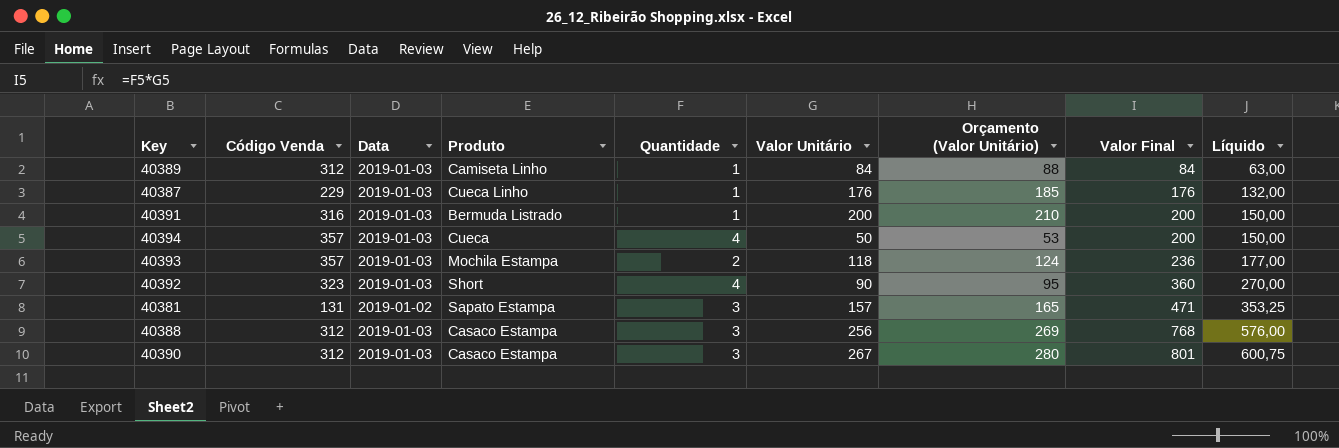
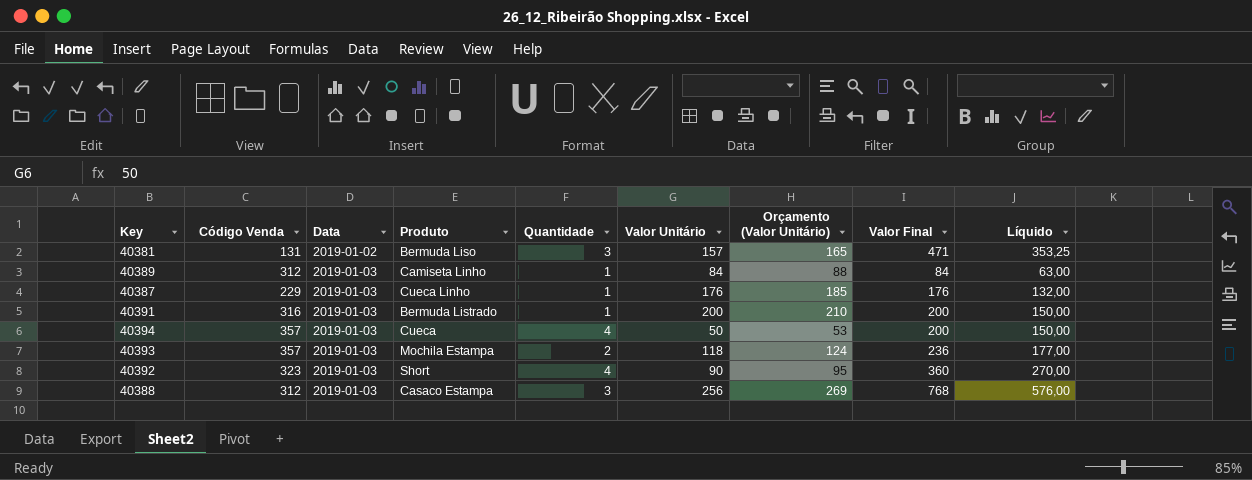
row order: Valor Final ascending -> Data ascending
row 40390: 312 | 2019-01-03 | Casaco Estampa | 3 | 267 | 280 | 801 | 600,75 -> none
40381 | Produto: Sapato Estampa -> Bermuda Liso

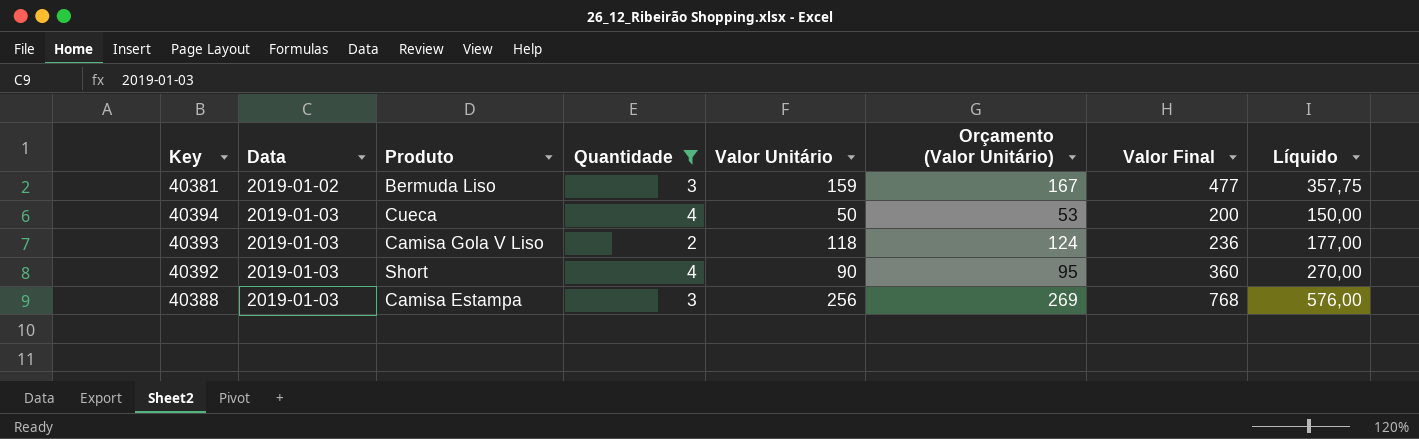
filter: none -> Quantidade != 1
column Código Venda | position: 2 -> none
40381 | Valor Unitário: 157 -> 159
40381 | Orçamento (Valor Unitário): 165 -> 167
40381 | Valor Final: 471 -> 477
40381 | Líquido: 353,25 -> 357,75
40393 | Produto: Mochila Estampa -> Camisa Gola V Liso
40388 | Produto: Casaco Estampa -> Camisa Estampa

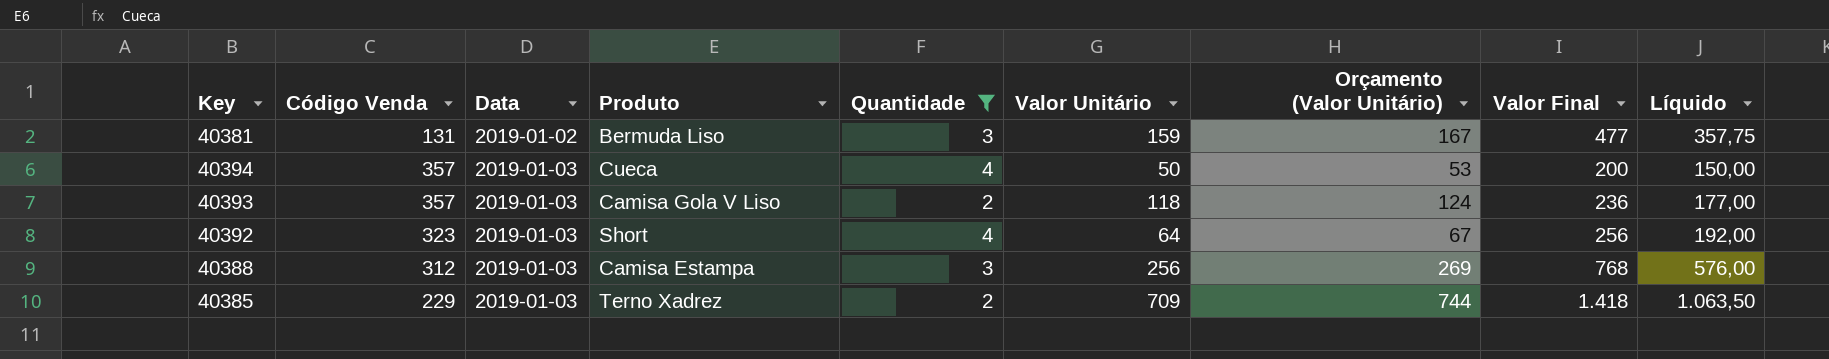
column Código Venda | position: none -> 2
40392 | Valor Unitário: 90 -> 64
40392 | Orçamento (Valor Unitário): 95 -> 67
40392 | Valor Final: 360 -> 256
40392 | Líquido: 270,00 -> 192,00
row 40385: none -> 229 | 2019-01-03 | Terno Xadrez | 2 | 709 | 744 | 1.418 | 1.063,50

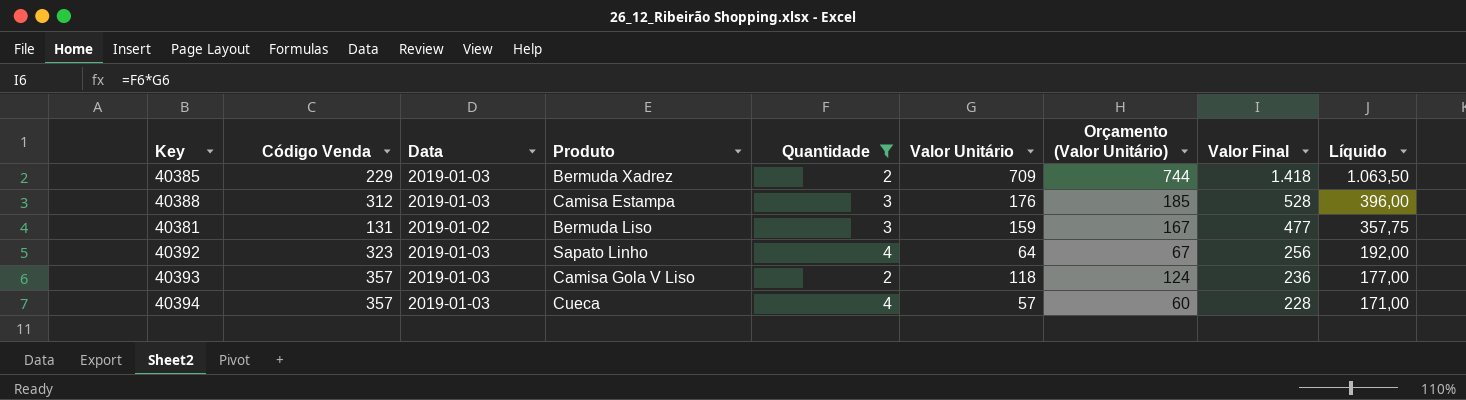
row order: Data ascending -> Valor Final descending
40385 | Produto: Terno Xadrez -> Bermuda Xadrez
40388 | Valor Unitário: 256 -> 176
40388 | Orçamento (Valor Unitário): 269 -> 185
40388 | Valor Final: 768 -> 528
40388 | Líquido: 576,00 -> 396,00
40392 | Produto: Short -> Sapato Linho
40394 | Valor Unitário: 50 -> 57
40394 | Orçamento (Valor Unitário): 53 -> 60
40394 | Valor Final: 200 -> 228
40394 | Líquido: 150,00 -> 171,00

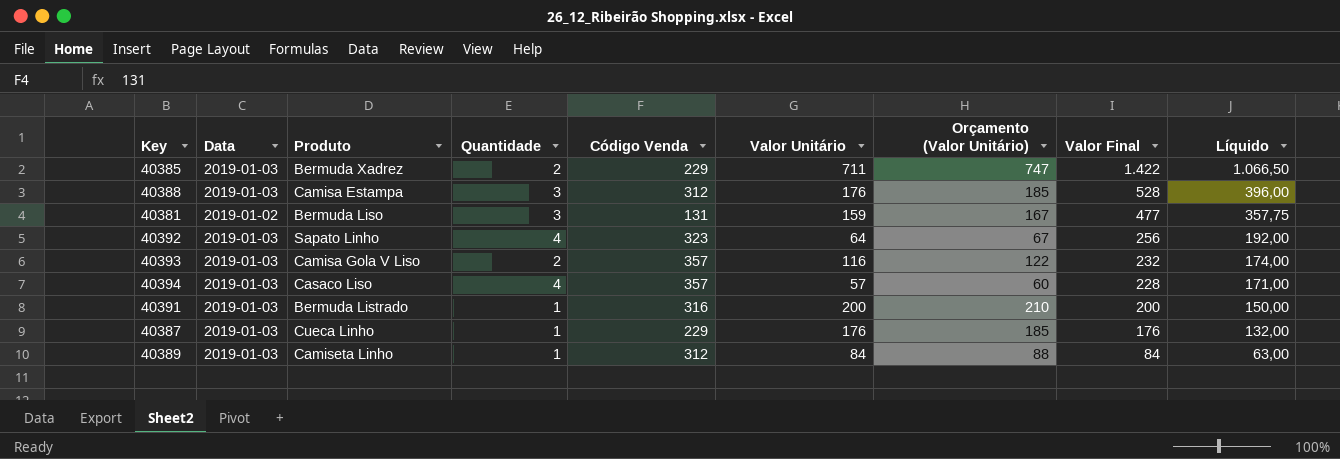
filter: Quantidade != 1 -> none
column Código Venda | position: 2 -> 5
40385 | Valor Unitário: 709 -> 711
40385 | Orçamento (Valor Unitário): 744 -> 747
40385 | Valor Final: 1.418 -> 1.422
40385 | Líquido: 1.063,50 -> 1.066,50
40393 | Valor Unitário: 118 -> 116
40393 | Orçamento (Valor Unitário): 124 -> 122
40393 | Valor Final: 236 -> 232
40393 | Líquido: 177,00 -> 174,00
40394 | Produto: Cueca -> Casaco Liso

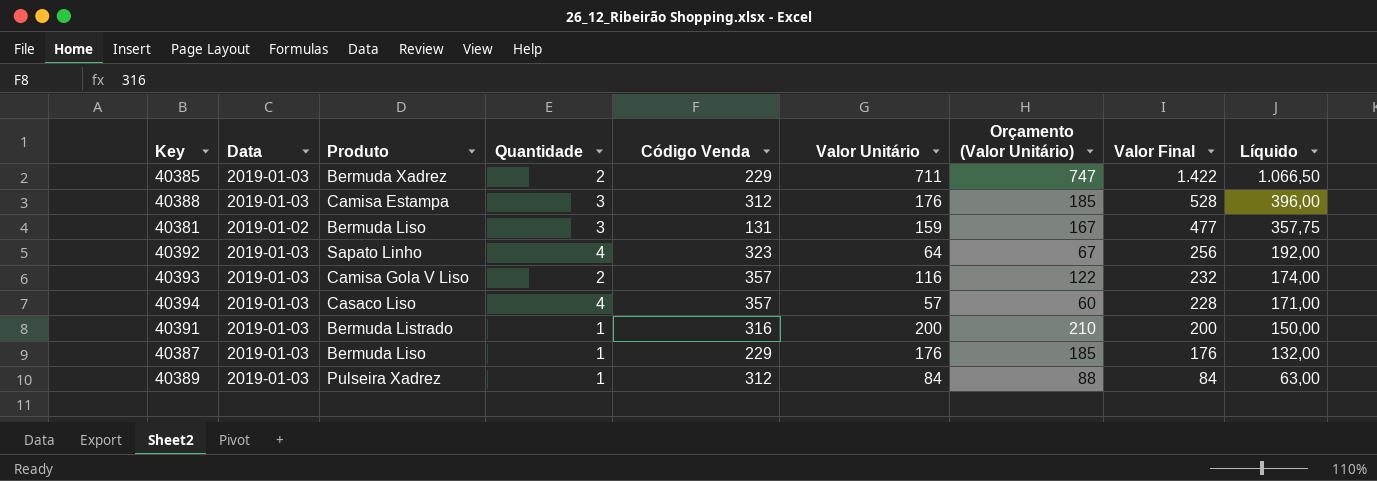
40387 | Produto: Cueca Linho -> Bermuda Liso
40389 | Produto: Camiseta Linho -> Pulseira Xadrez

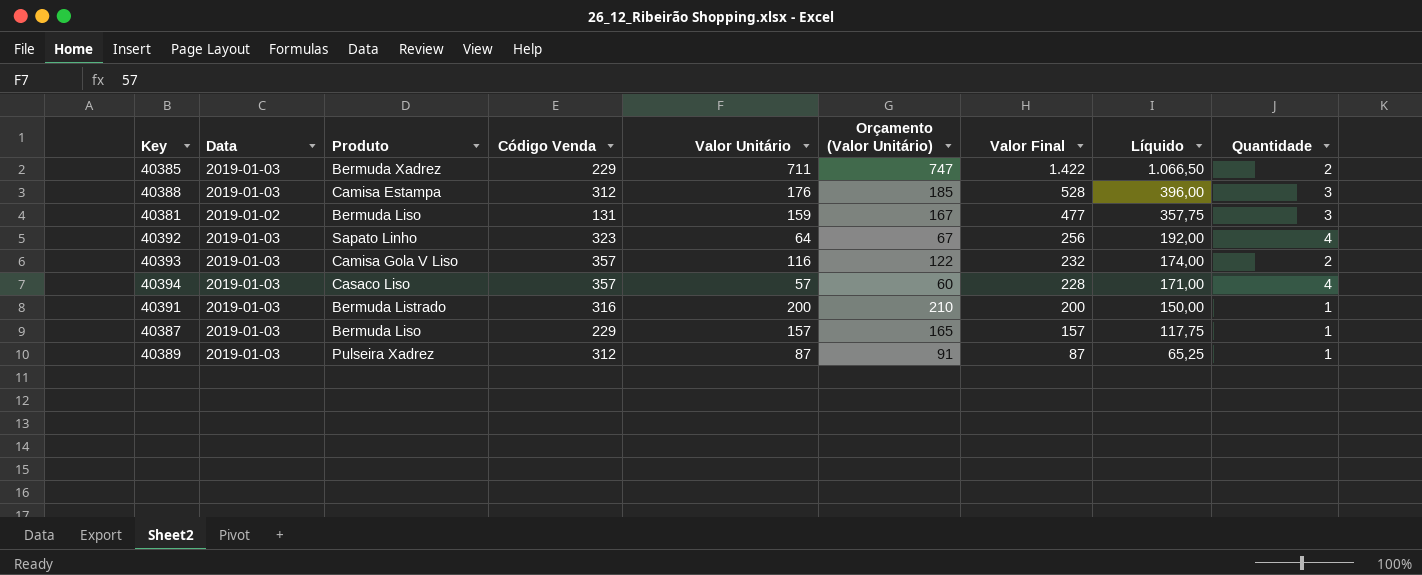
column Quantidade | position: 4 -> 9
40387 | Valor Unitário: 176 -> 157
40387 | Orçamento (Valor Unitário): 185 -> 165
40387 | Valor Final: 176 -> 157
40387 | Líquido: 132,00 -> 117,75
40389 | Valor Unitário: 84 -> 87
40389 | Orçamento (Valor Unitário): 88 -> 91
40389 | Valor Final: 84 -> 87
40389 | Líquido: 63,00 -> 65,25

